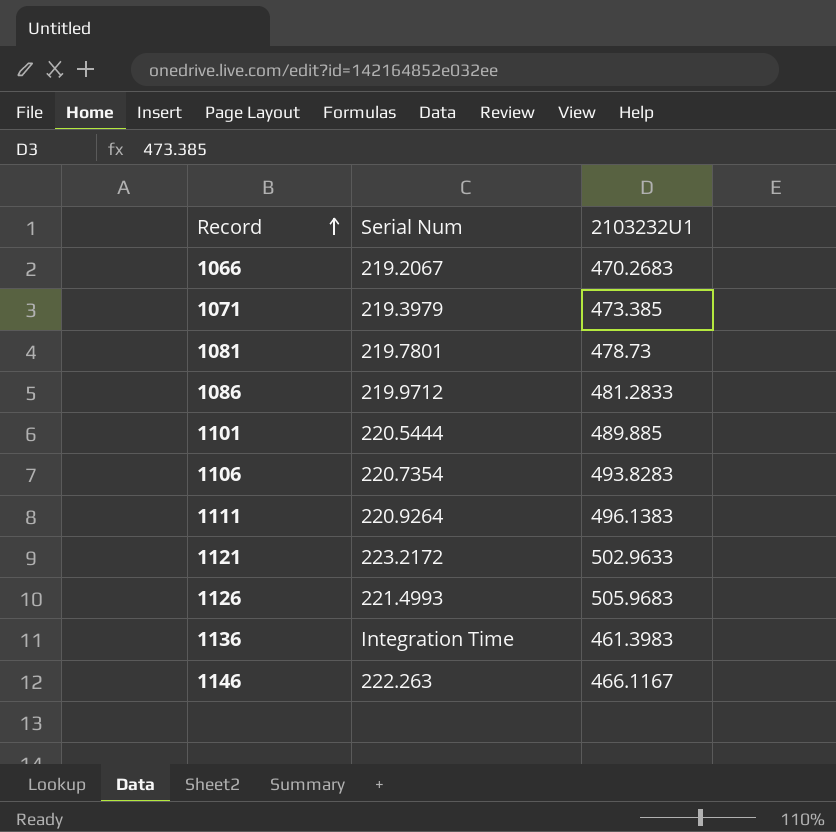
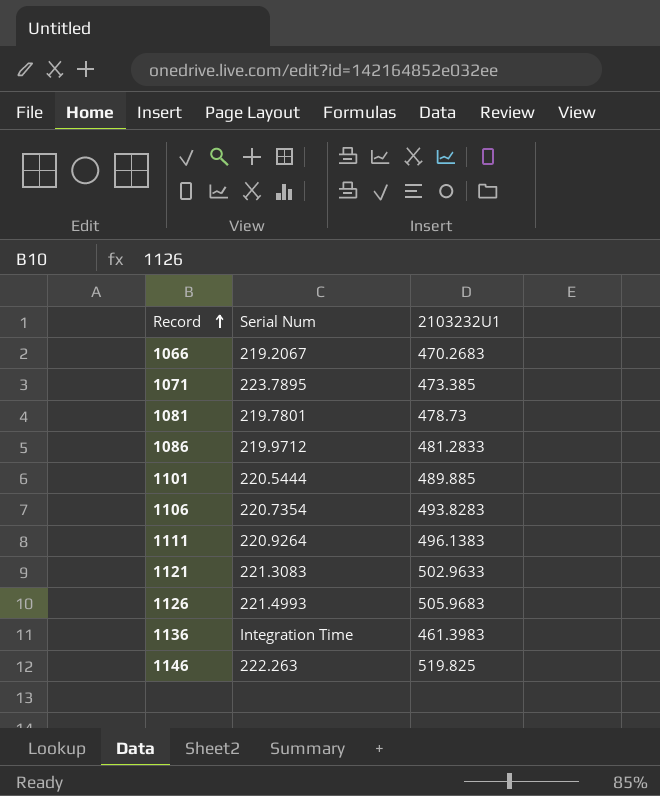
1071 | Serial Num: 219.3979 -> 223.7895
1121 | Serial Num: 223.2172 -> 221.3083
1146 | 2103232U1: 466.1167 -> 519.825

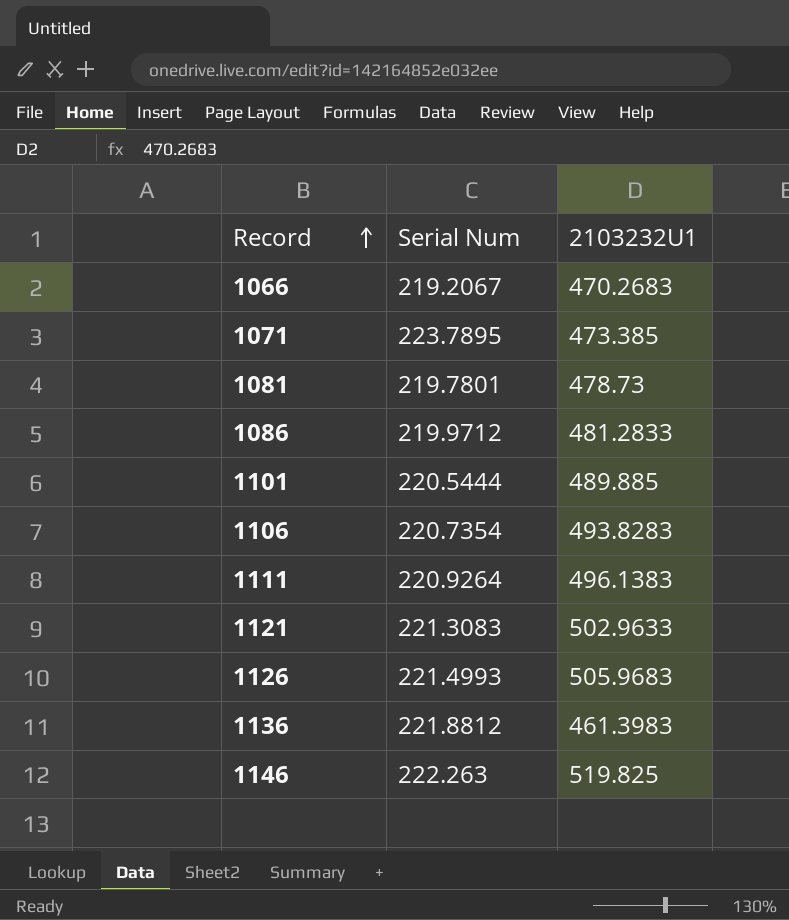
1136 | Serial Num: Integration Time -> 221.8812

